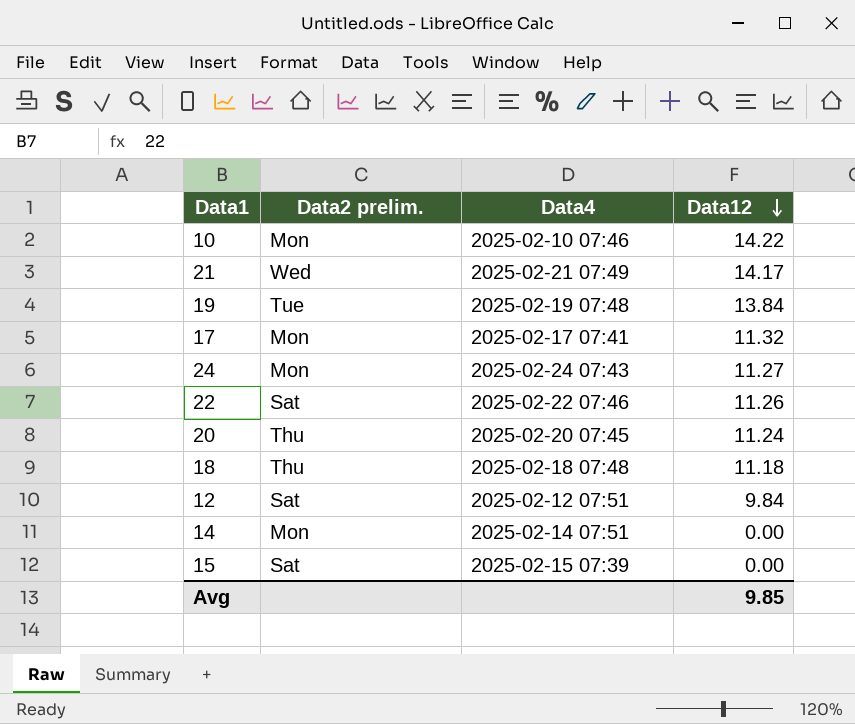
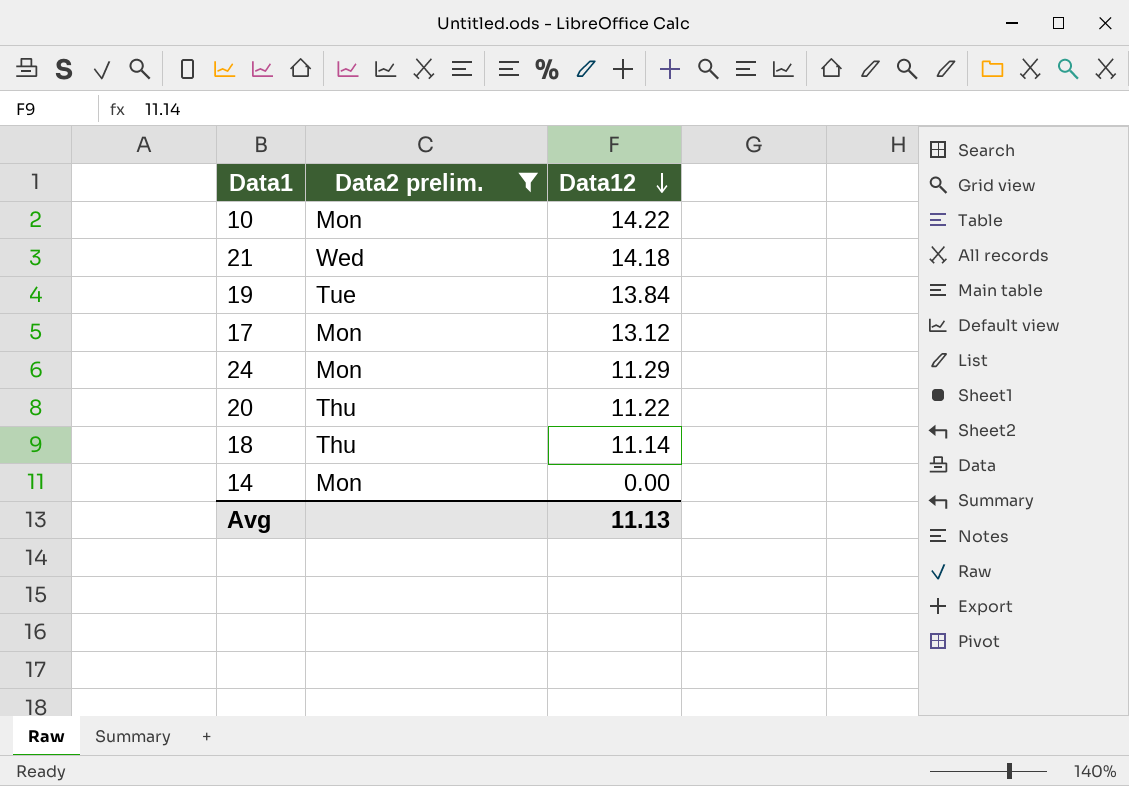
filter: none -> Data2 prelim. != Sat
column Data4 | position: 3 -> none
21 | Data12: 14.17 -> 14.18
17 | Data12: 11.32 -> 13.12
24 | Data12: 11.27 -> 11.29
20 | Data12: 11.24 -> 11.22
18 | Data12: 11.18 -> 11.14
Avg | Data12: 9.85 -> 11.13

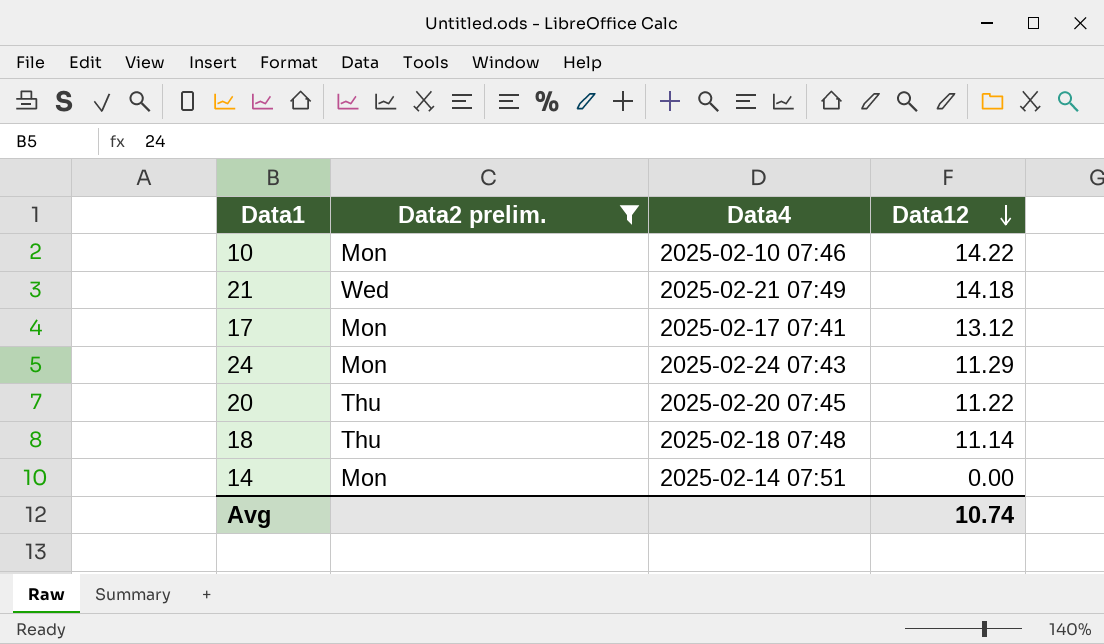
column Data4 | position: none -> 3
row 19: Tue | 13.84 -> none
Avg | Data12: 11.13 -> 10.74

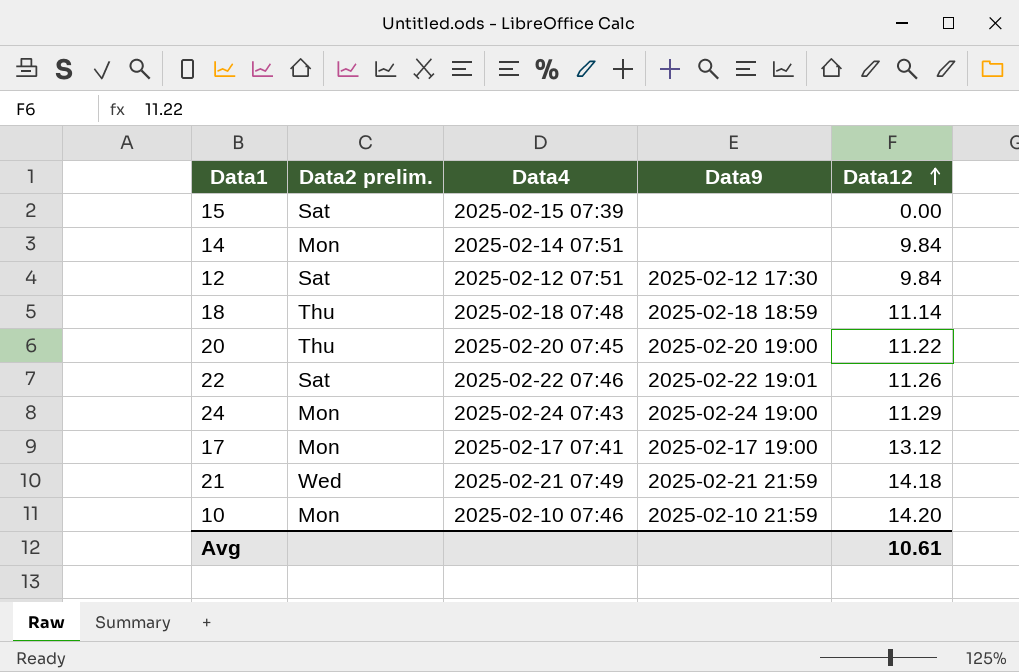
filter: Data2 prelim. != Sat -> none
row order: Data12 descending -> Data12 ascending
column Data9 | position: none -> 4
14 | Data12: 0.00 -> 9.84
10 | Data12: 14.22 -> 14.20
Avg | Data12: 10.74 -> 10.61

